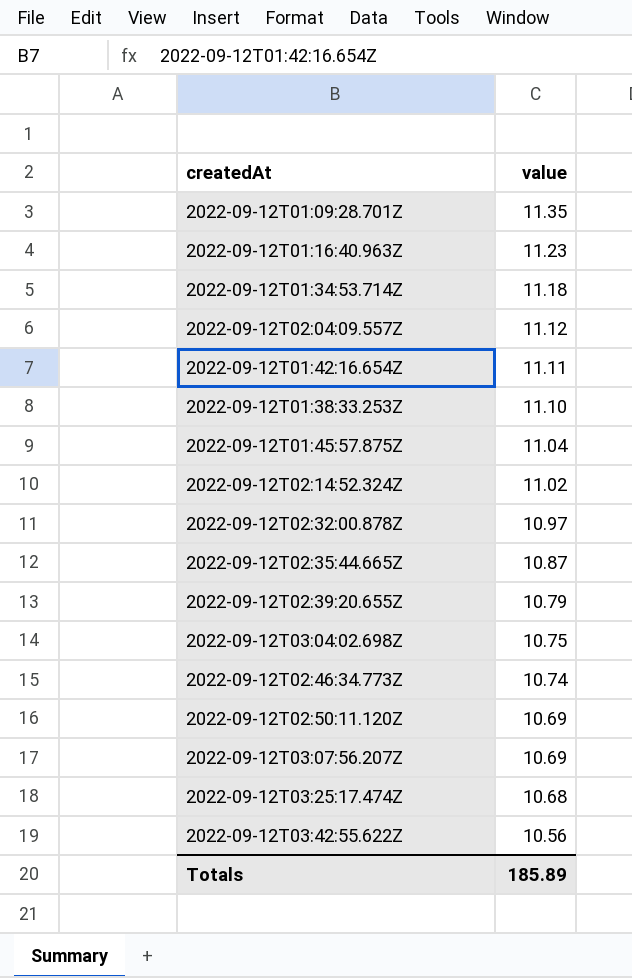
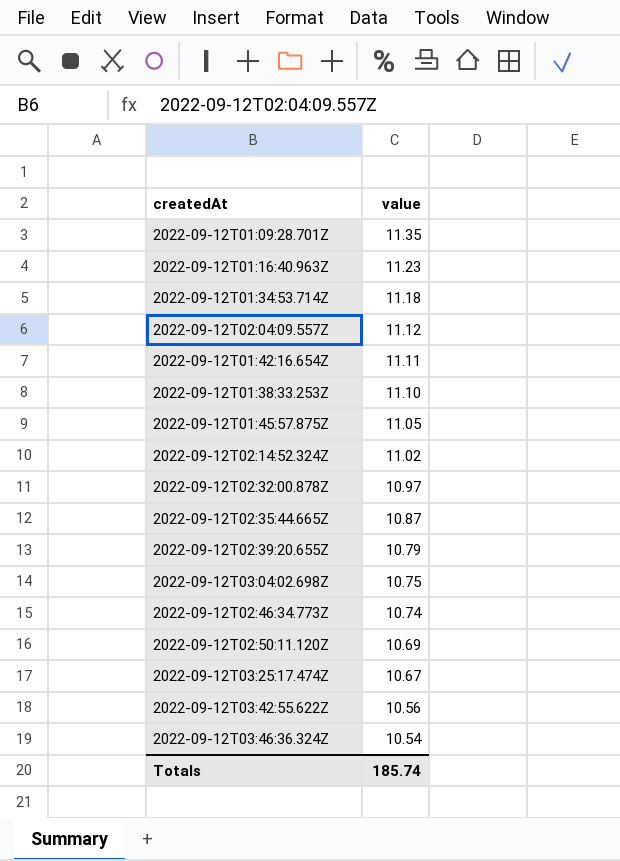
row 2022-09-12T03:07:56.207Z: 10.69 -> none
2022-09-12T01:45:57.875Z | value: 11.04 -> 11.05
2022-09-12T03:25:17.474Z | value: 10.68 -> 10.67
row 2022-09-12T03:46:36.324Z: none -> 10.54
Totals | value: 185.89 -> 185.74

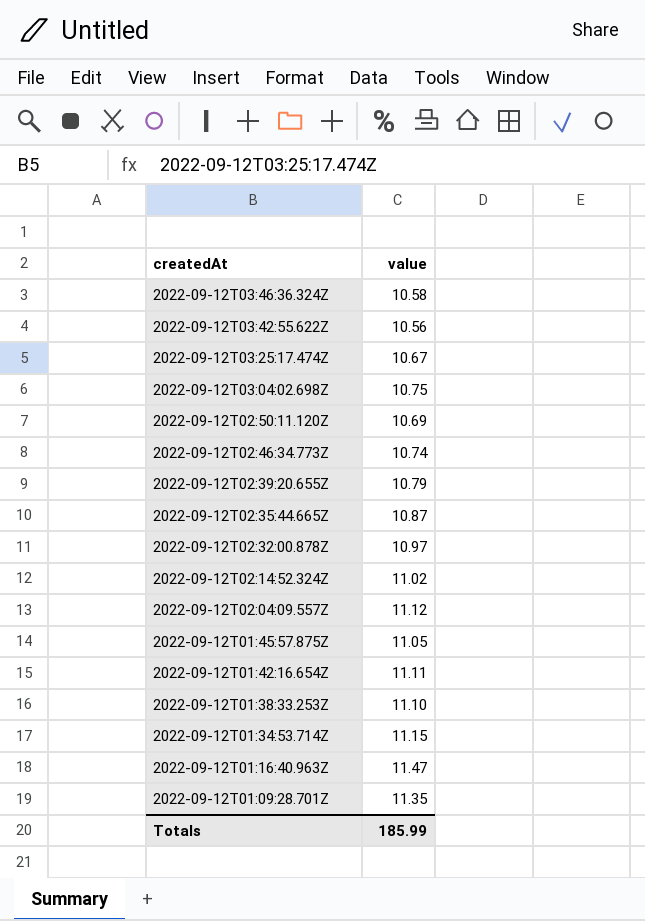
row order: value descending -> createdAt descending
2022-09-12T03:46:36.324Z | value: 10.54 -> 10.58
2022-09-12T01:34:53.714Z | value: 11.18 -> 11.15
2022-09-12T01:16:40.963Z | value: 11.23 -> 11.47
Totals | value: 185.74 -> 185.99

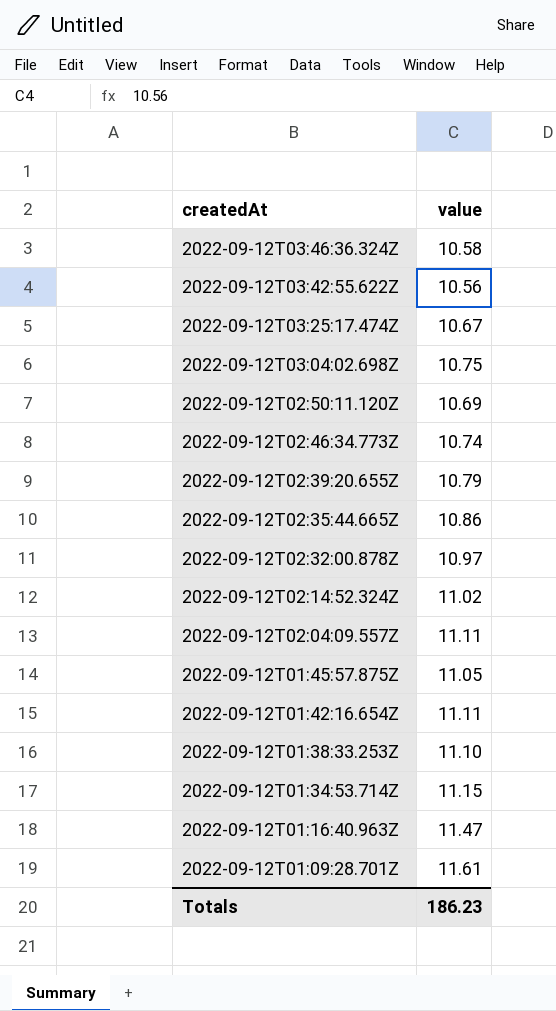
2022-09-12T02:35:44.665Z | value: 10.87 -> 10.86
2022-09-12T02:04:09.557Z | value: 11.12 -> 11.11
2022-09-12T01:09:28.701Z | value: 11.35 -> 11.61
Totals | value: 185.99 -> 186.23

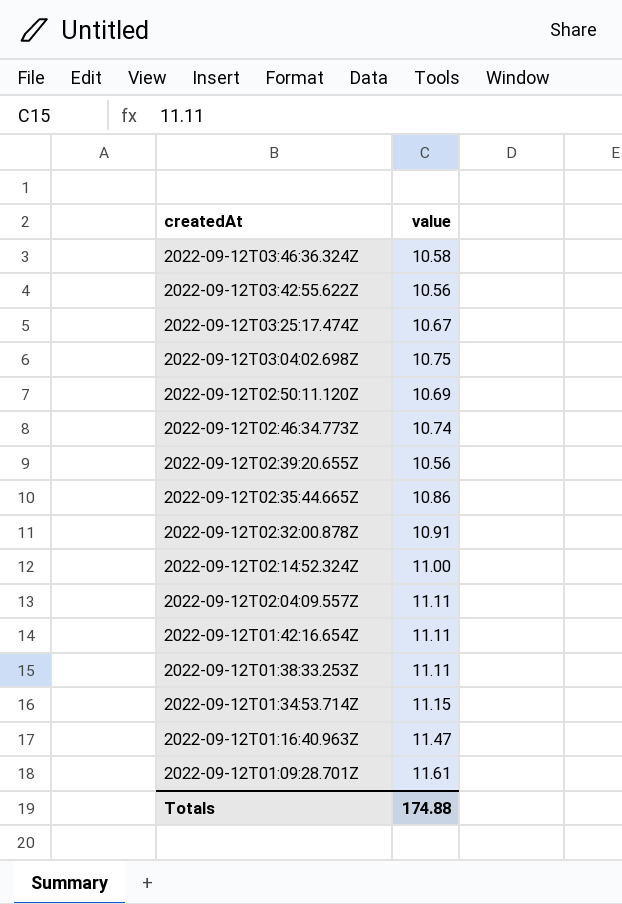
row 2022-09-12T01:45:57.875Z: 11.05 -> none
2022-09-12T02:39:20.655Z | value: 10.79 -> 10.56
2022-09-12T02:32:00.878Z | value: 10.97 -> 10.91
2022-09-12T02:14:52.324Z | value: 11.02 -> 11.00
2022-09-12T01:38:33.253Z | value: 11.10 -> 11.11
Totals | value: 186.23 -> 174.88

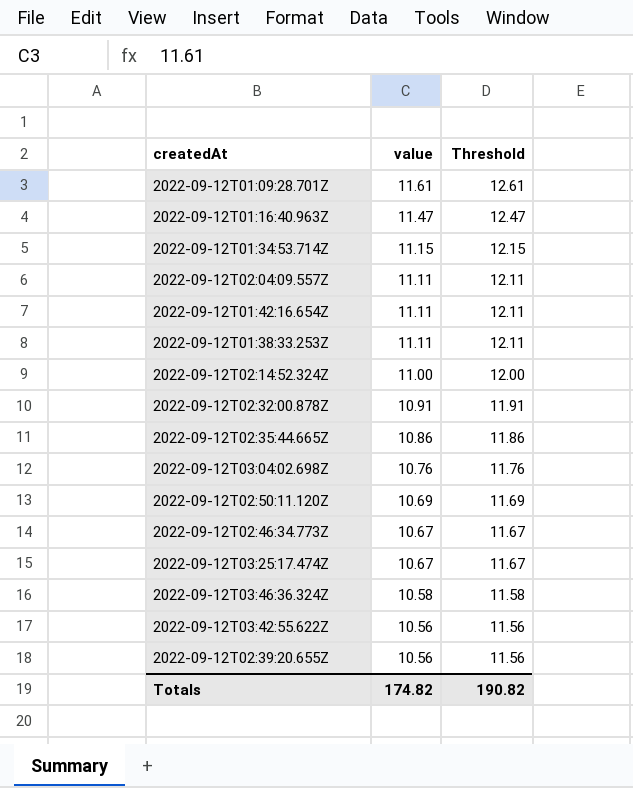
row order: createdAt descending -> value descending
column Threshold | formula: none -> [value] + 1
2022-09-12T03:04:02.698Z | value: 10.75 -> 10.76
2022-09-12T02:46:34.773Z | value: 10.74 -> 10.67
Totals | value: 174.88 -> 174.82

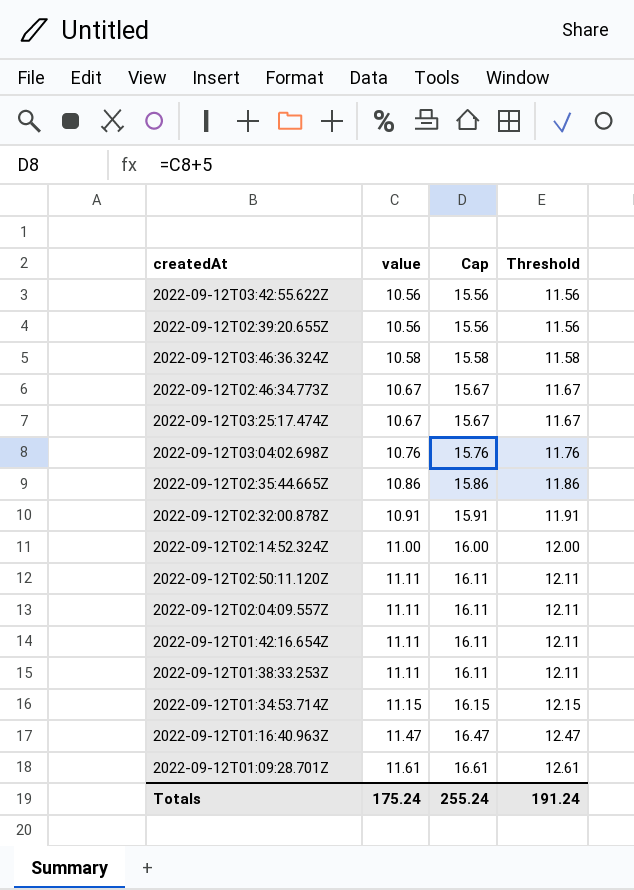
row order: value descending -> value ascending
column Cap | formula: none -> [value] + 5
2022-09-12T02:50:11.120Z | value: 10.69 -> 11.11
2022-09-12T02:50:11.120Z | Threshold: 11.69 -> 12.11
Totals | value: 174.82 -> 175.24
Totals | Threshold: 190.82 -> 191.24

